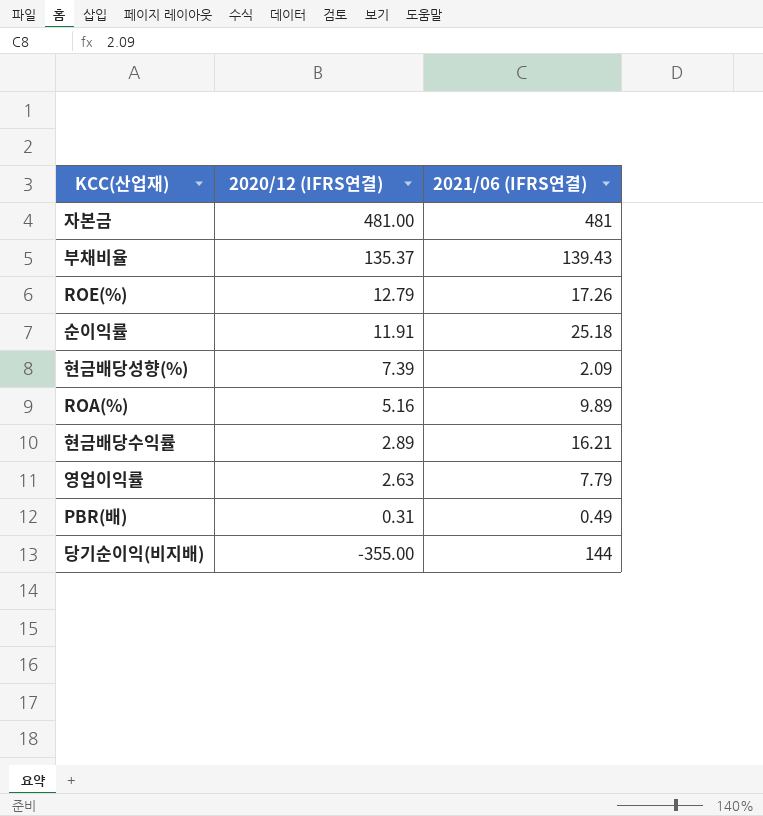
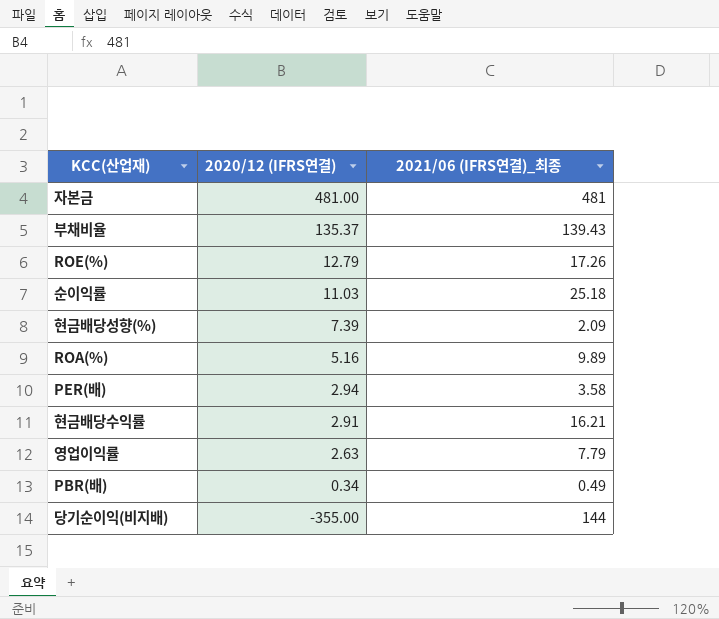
column name: 2021/06 (IFRS연결) -> 2021/06 (IFRS연결)_최종
순이익률 | 2020/12 (IFRS연결): 11.91 -> 11.03
row PER(배): none -> 2.94 | 3.58
현금배당수익률 | 2020/12 (IFRS연결): 2.89 -> 2.91
PBR(배) | 2020/12 (IFRS연결): 0.31 -> 0.34

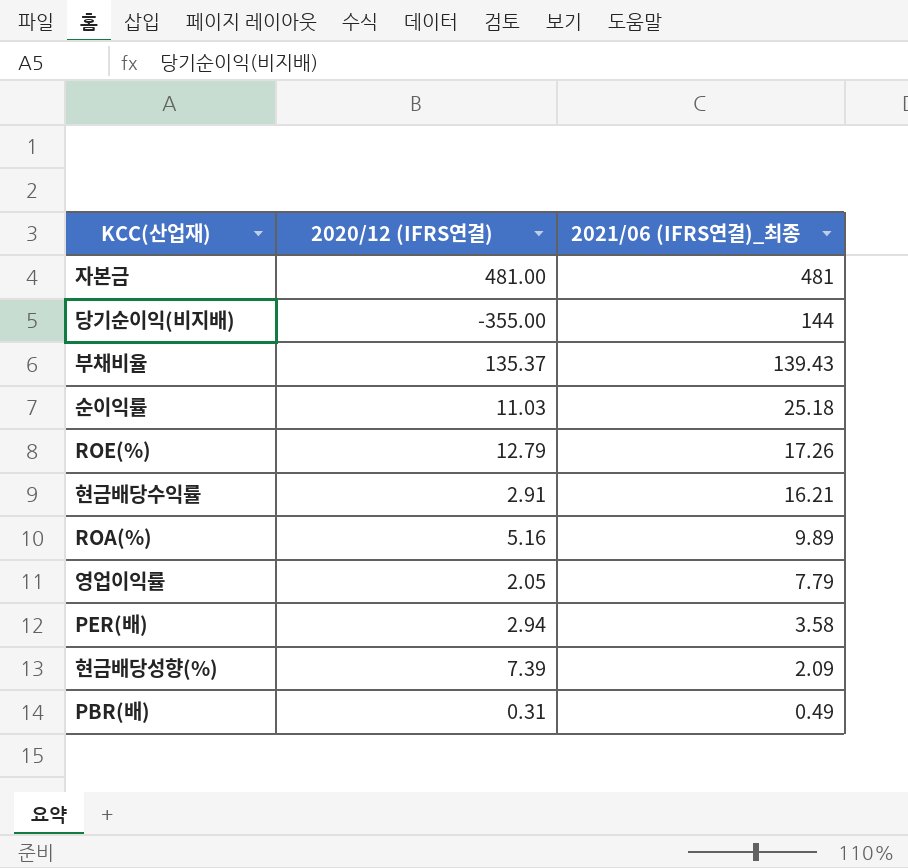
row order: 2020/12 (IFRS연결) descending -> 2021/06 (IFRS연결)_최종 descending
영업이익률 | 2020/12 (IFRS연결): 2.63 -> 2.05
PBR(배) | 2020/12 (IFRS연결): 0.34 -> 0.31

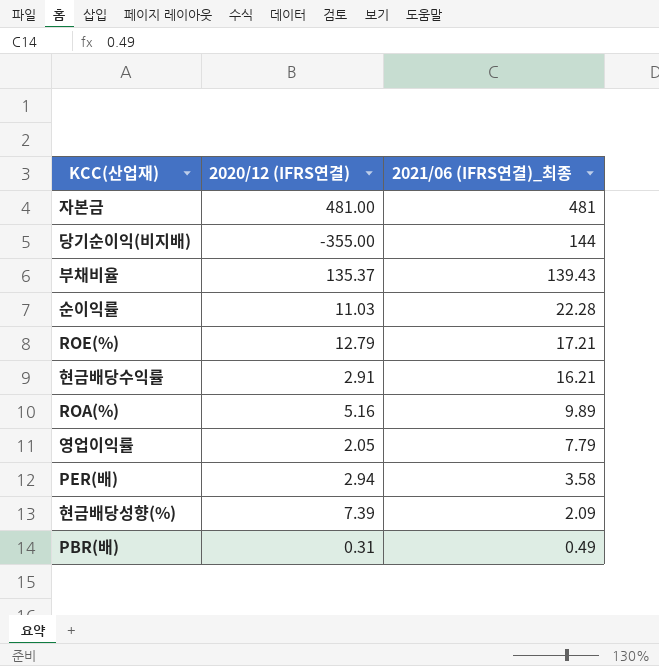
순이익률 | 2021/06 (IFRS연결)_최종: 25.18 -> 22.28
ROE(%) | 2021/06 (IFRS연결)_최종: 17.26 -> 17.21

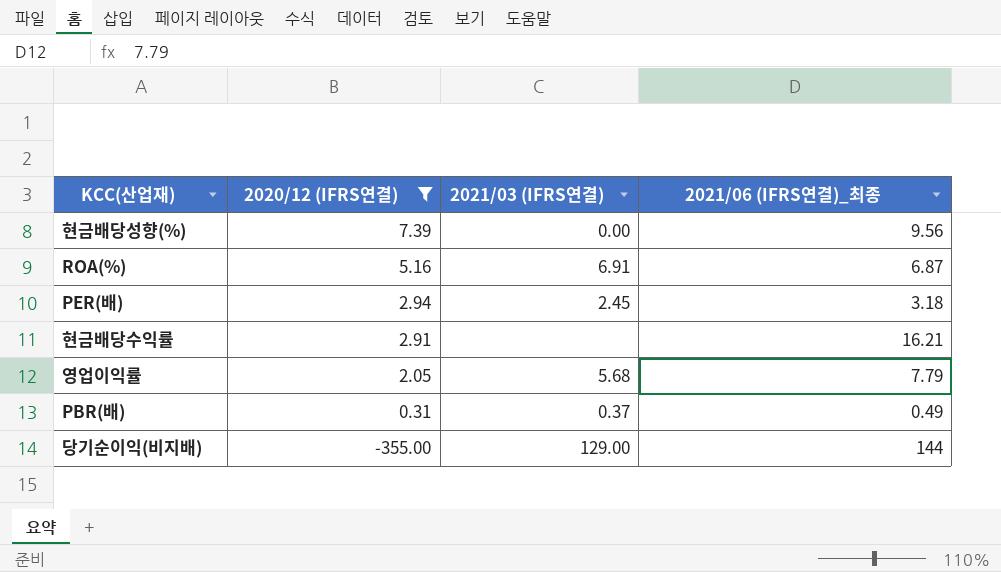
filter: none -> 2020/12 (IFRS연결) <= 7.39
row order: 2021/06 (IFRS연결)_최종 descending -> 2020/12 (IFRS연결) descending
column 2021/03 (IFRS연결) | position: none -> 3
현금배당성향(%) | 2021/06 (IFRS연결)_최종: 2.09 -> 9.56
ROA(%) | 2021/06 (IFRS연결)_최종: 9.89 -> 6.87
PER(배) | 2021/06 (IFRS연결)_최종: 3.58 -> 3.18

